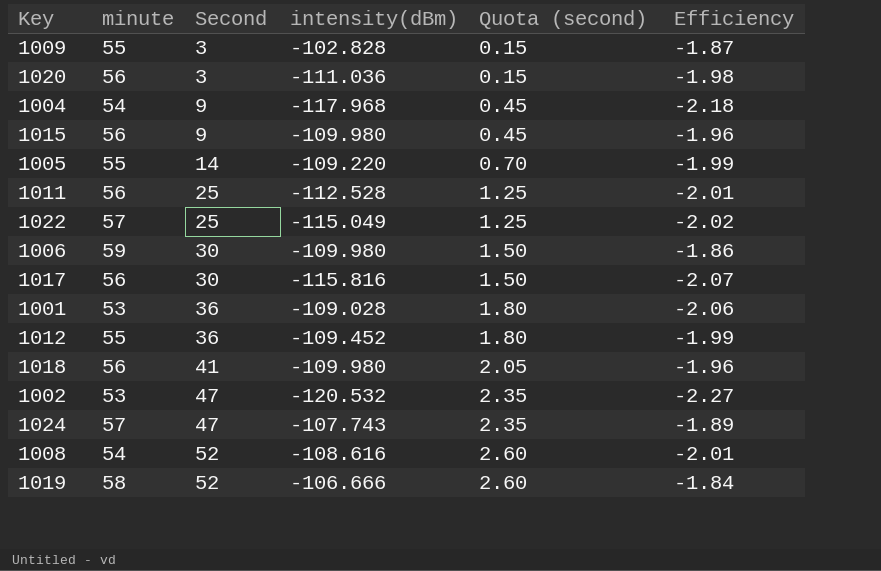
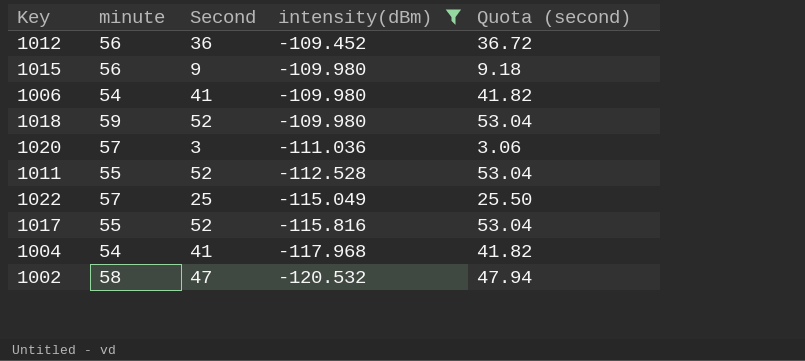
filter: none -> intensity(dBm) <= -109.452
row order: Second ascending -> intensity(dBm) descending
column Efficiency | formula: [intensity(dBm)] / [minute] -> none
column Quota (second) | formula: [Second] * 0.05 -> [Second] * 1.02
1012 | minute: 55 -> 56
1006 | minute: 59 -> 54
1006 | Second: 30 -> 41
1018 | minute: 56 -> 59
1018 | Second: 41 -> 52
1020 | minute: 56 -> 57
1011 | minute: 56 -> 55
1011 | Second: 25 -> 52
1017 | minute: 56 -> 55
1017 | Second: 30 -> 52
1004 | Second: 9 -> 41
1002 | minute: 53 -> 58

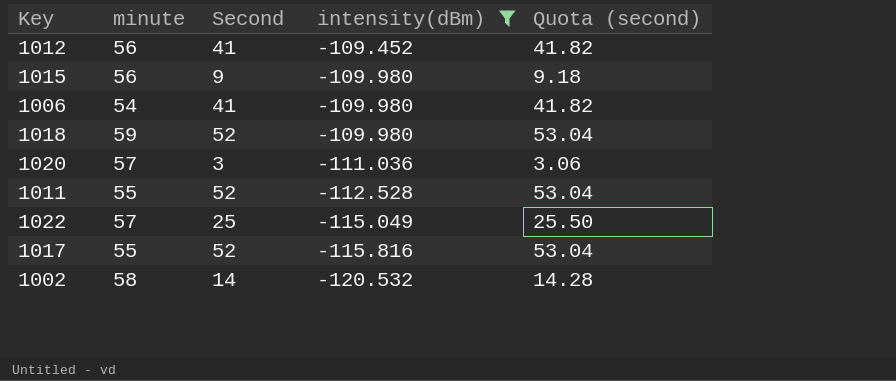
row 1004: 54 | 41 | -117.968 | 41.82 -> none
1012 | Second: 36 -> 41
1012 | Quota (second): 36.72 -> 41.82
1002 | Second: 47 -> 14
1002 | Quota (second): 47.94 -> 14.28

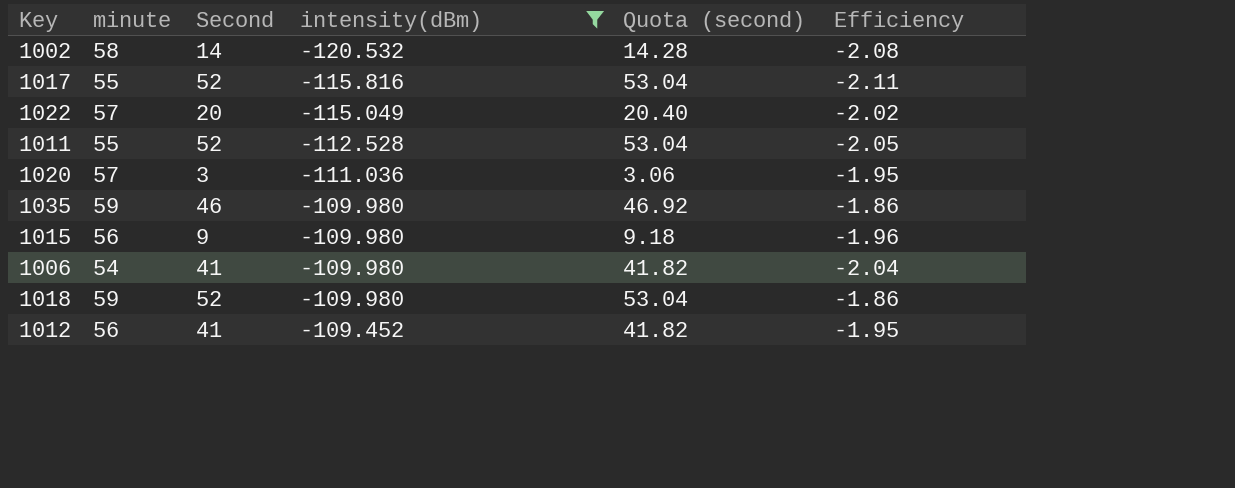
row order: intensity(dBm) descending -> intensity(dBm) ascending
column Efficiency | formula: none -> [intensity(dBm)] / [minute]
1022 | Second: 25 -> 20
1022 | Quota (second): 25.50 -> 20.40
row 1035: none -> 59 | 46 | -109.980 | 46.92 | -1.86

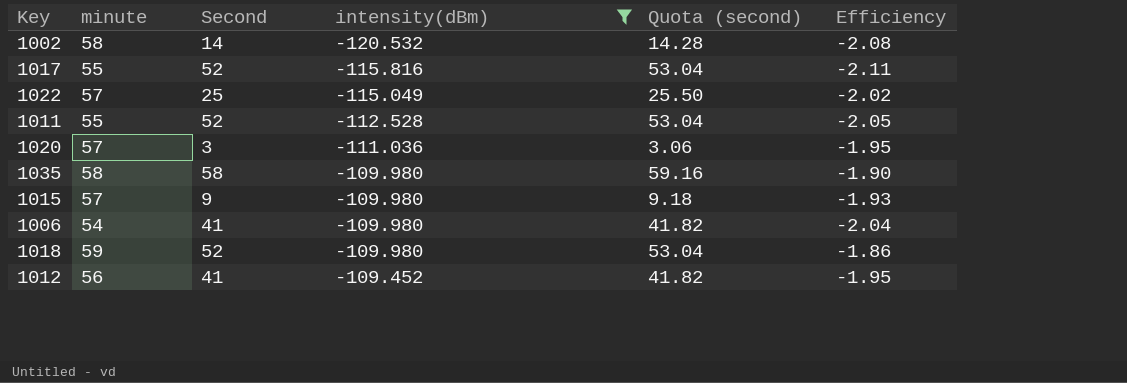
1022 | Second: 20 -> 25
1022 | Quota (second): 20.40 -> 25.50
1035 | minute: 59 -> 58
1035 | Second: 46 -> 58
1035 | Quota (second): 46.92 -> 59.16
1035 | Efficiency: -1.86 -> -1.90
1015 | minute: 56 -> 57
1015 | Efficiency: -1.96 -> -1.93

